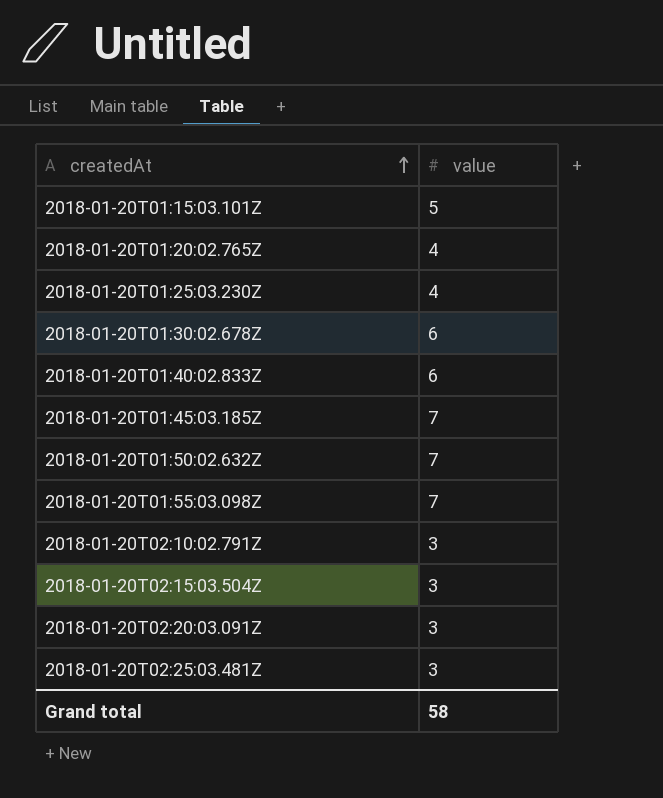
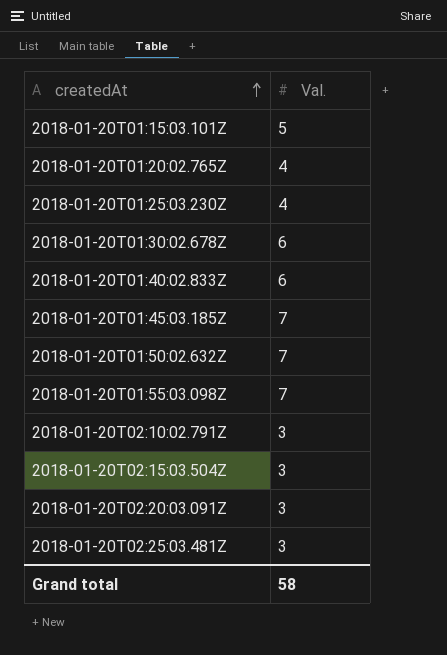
column name: value -> Val.

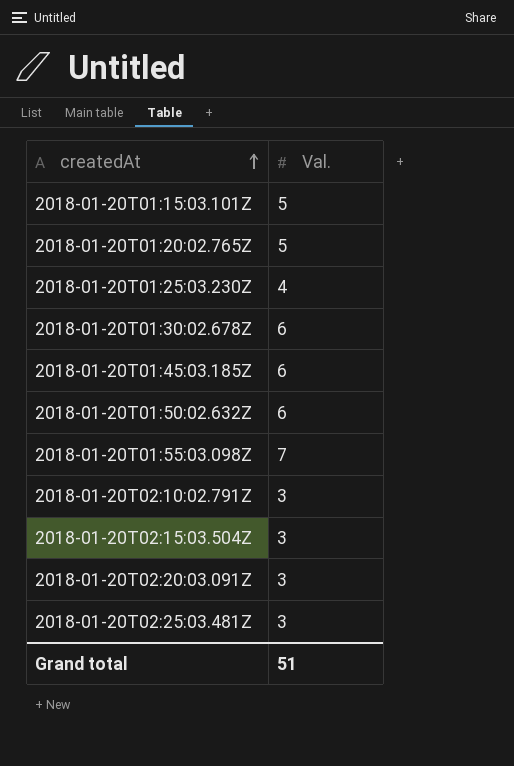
row 2018-01-20T01:40:02.833Z: 6 -> none
2018-01-20T01:20:02.765Z | Val.: 4 -> 5
2018-01-20T01:45:03.185Z | Val.: 7 -> 6
2018-01-20T01:50:02.632Z | Val.: 7 -> 6
Grand total | Val.: 58 -> 51

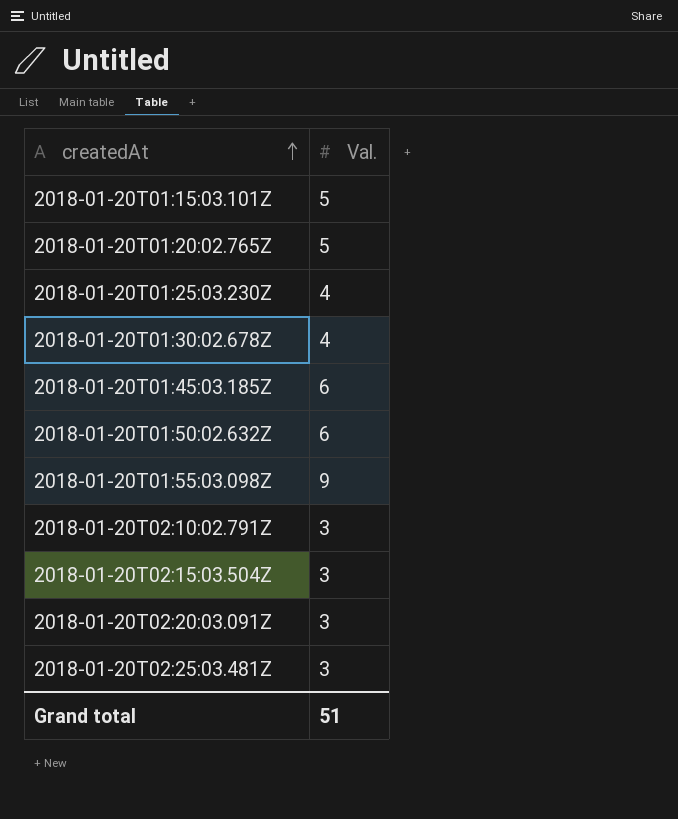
2018-01-20T01:30:02.678Z | Val.: 6 -> 4
2018-01-20T01:55:03.098Z | Val.: 7 -> 9

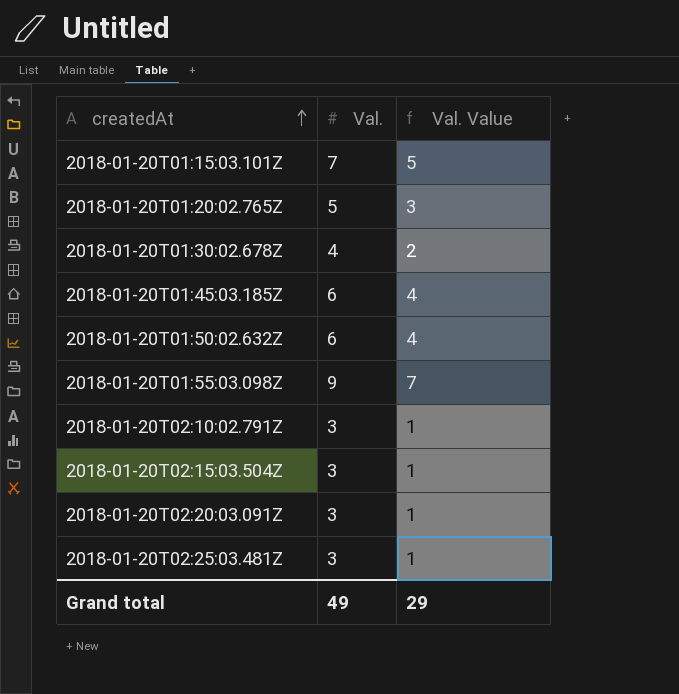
column Val. Value | formula: none -> [Val.] - 2
row 2018-01-20T01:25:03.230Z: 4 -> none
2018-01-20T01:15:03.101Z | Val.: 5 -> 7
Grand total | Val.: 51 -> 49

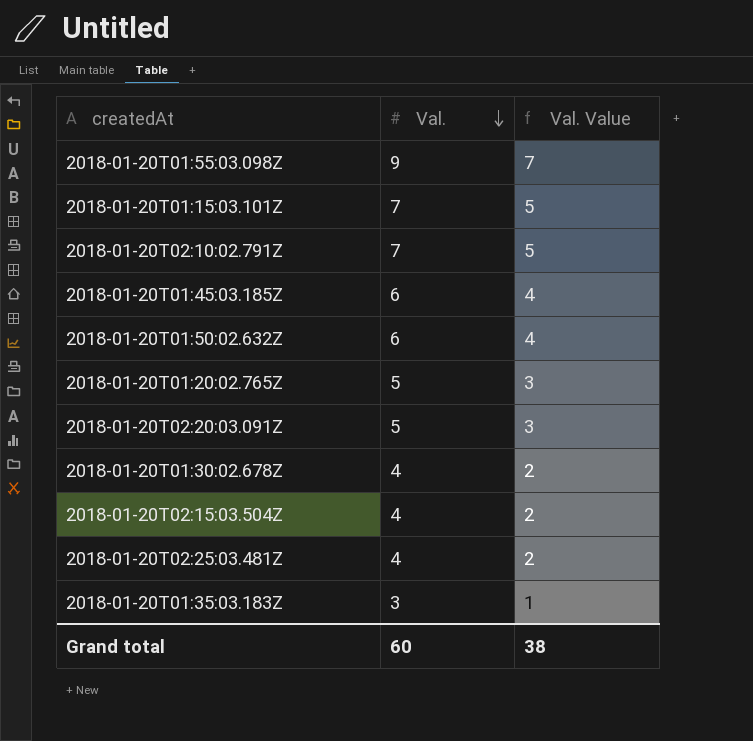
row order: createdAt ascending -> Val. descending
2018-01-20T02:10:02.791Z | Val.: 3 -> 7
2018-01-20T02:10:02.791Z | Val. Value: 1 -> 5
2018-01-20T02:20:03.091Z | Val.: 3 -> 5
2018-01-20T02:20:03.091Z | Val. Value: 1 -> 3
2018-01-20T02:15:03.504Z | Val.: 3 -> 4
2018-01-20T02:15:03.504Z | Val. Value: 1 -> 2
2018-01-20T02:25:03.481Z | Val.: 3 -> 4
2018-01-20T02:25:03.481Z | Val. Value: 1 -> 2
row 2018-01-20T01:35:03.183Z: none -> 3 | 1
Grand total | Val.: 49 -> 60
Grand total | Val. Value: 29 -> 38

